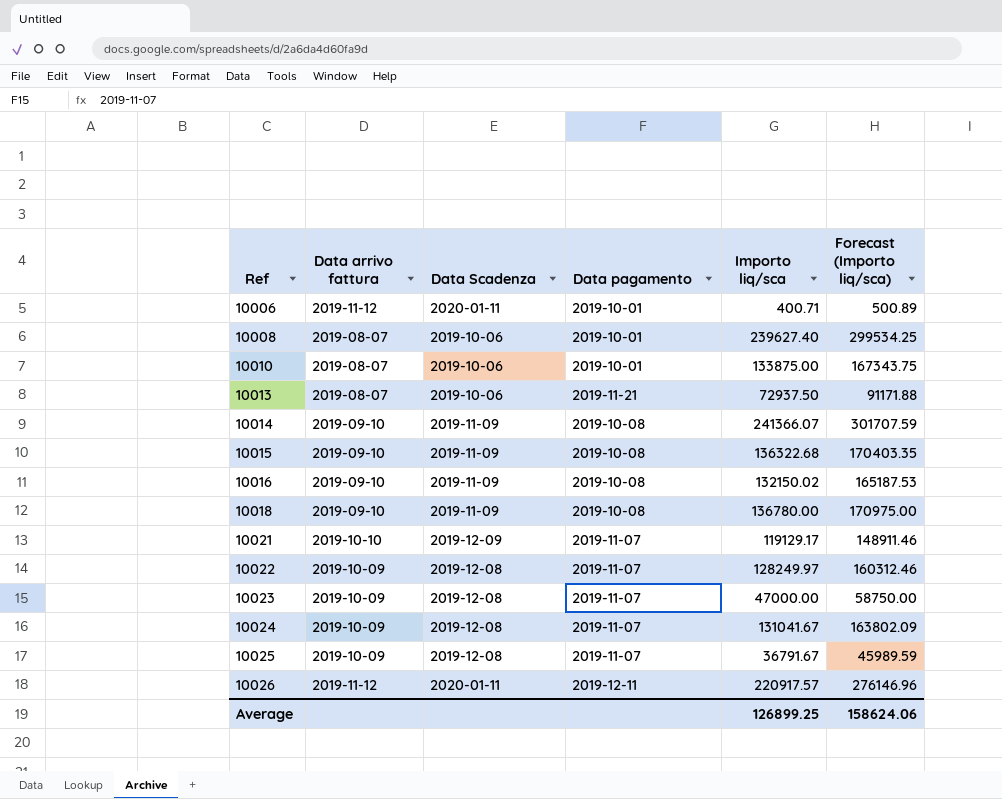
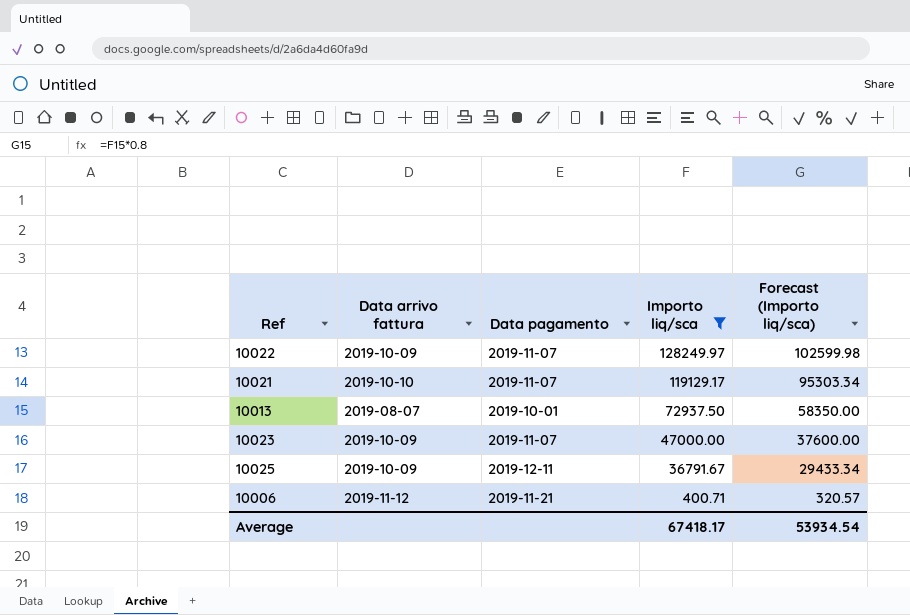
filter: none -> Importo liq/sca <= 128249.97
row order: Ref ascending -> Importo liq/sca descending
column Data Scadenza | position: 3 -> none
column Forecast (Importo liq/sca) | formula: [Importo liq/sca] * 1.25 -> [Importo liq/sca] * 0.8
10013 | Data pagamento: 2019-11-21 -> 2019-10-01
10025 | Data pagamento: 2019-11-07 -> 2019-12-11
10006 | Data pagamento: 2019-10-01 -> 2019-11-21
Average | Importo liq/sca: 126899.25 -> 67418.17
Average | Forecast (Importo liq/sca): 158624.06 -> 53934.54

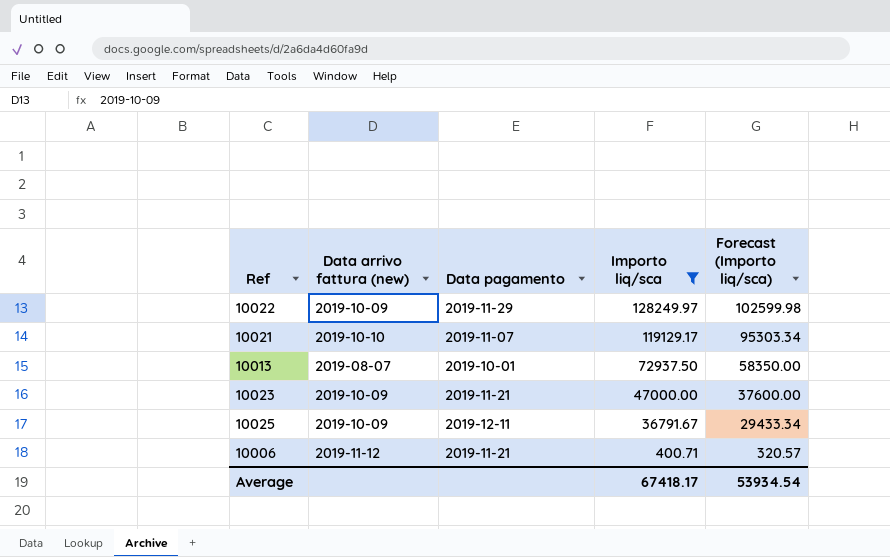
column name: Data arrivo fattura -> Data arrivo fattura (new)
10022 | Data pagamento: 2019-11-07 -> 2019-11-29
10023 | Data pagamento: 2019-11-07 -> 2019-11-21

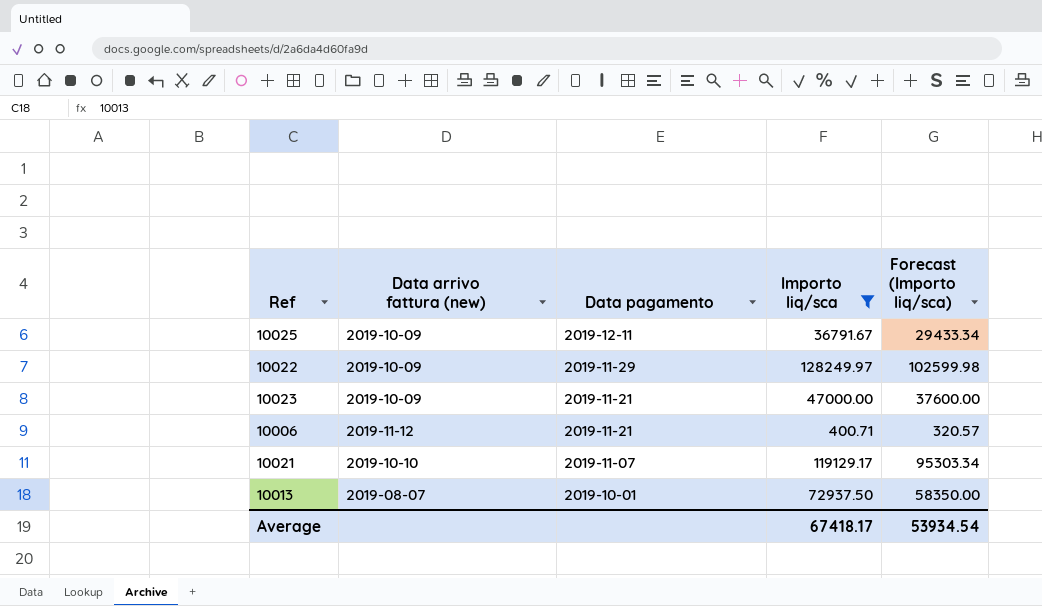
row order: Importo liq/sca descending -> Data pagamento descending

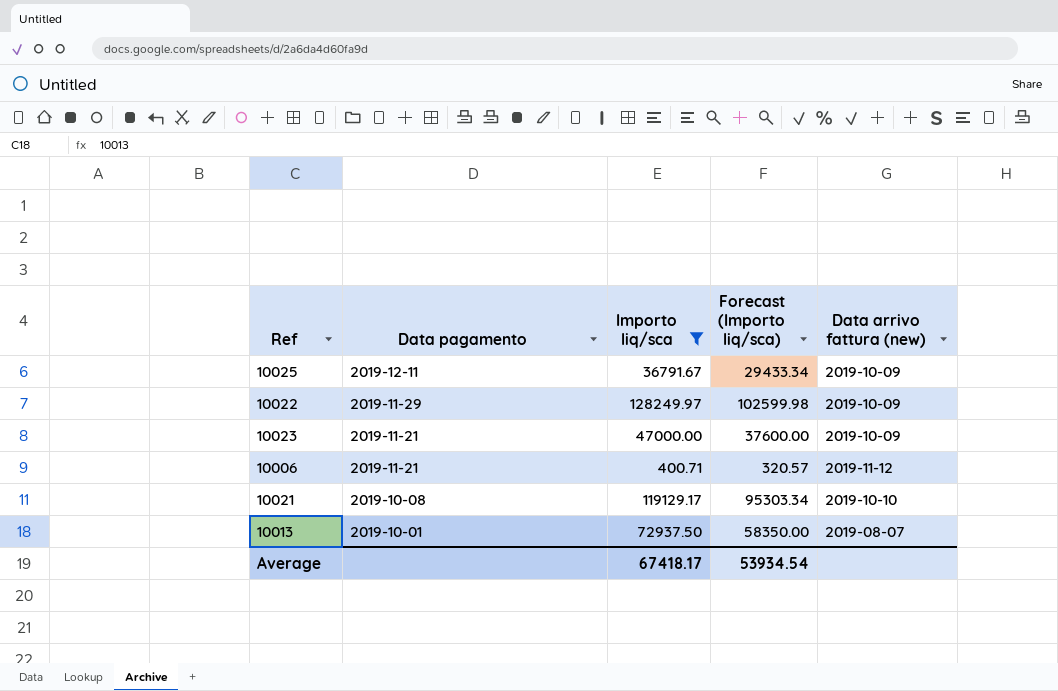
column Data arrivo fattura (new) | position: 2 -> 5
10021 | Data pagamento: 2019-11-07 -> 2019-10-08

